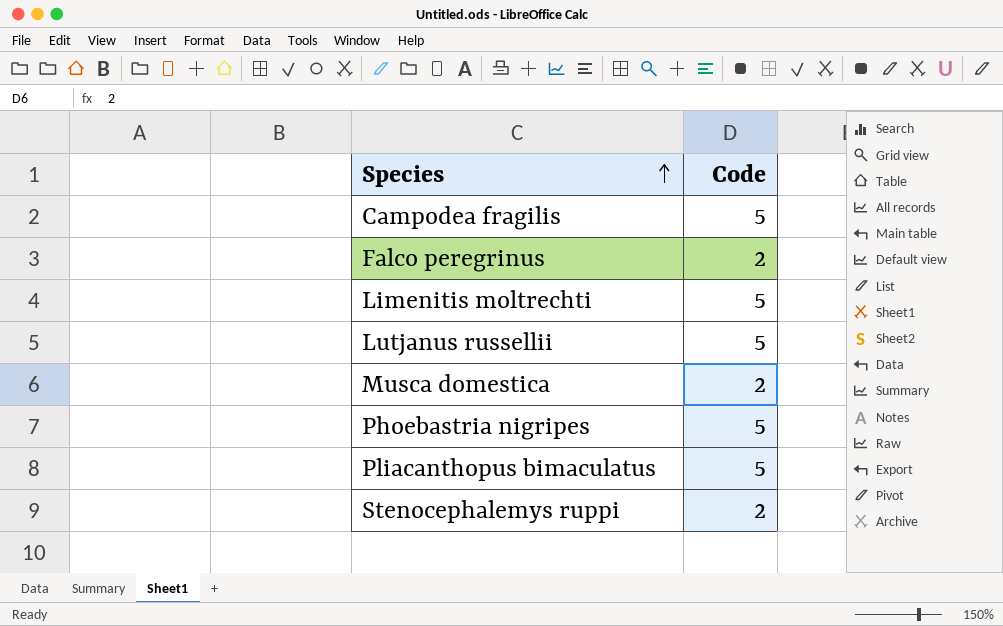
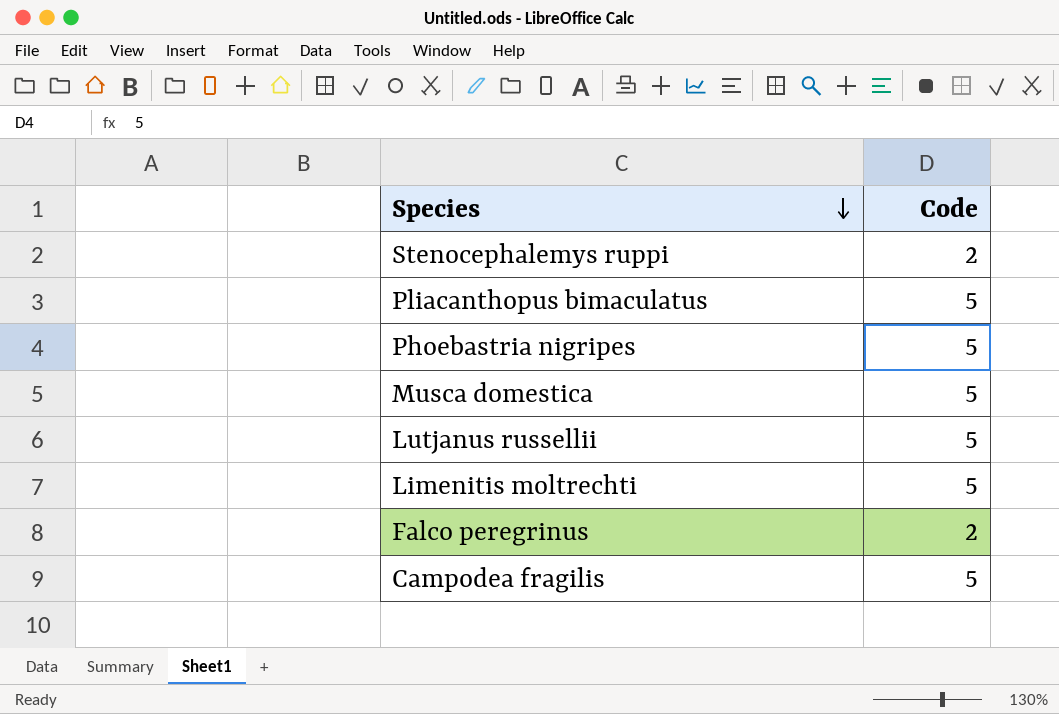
row order: Species ascending -> Species descending
Musca domestica | Code: 2 -> 5

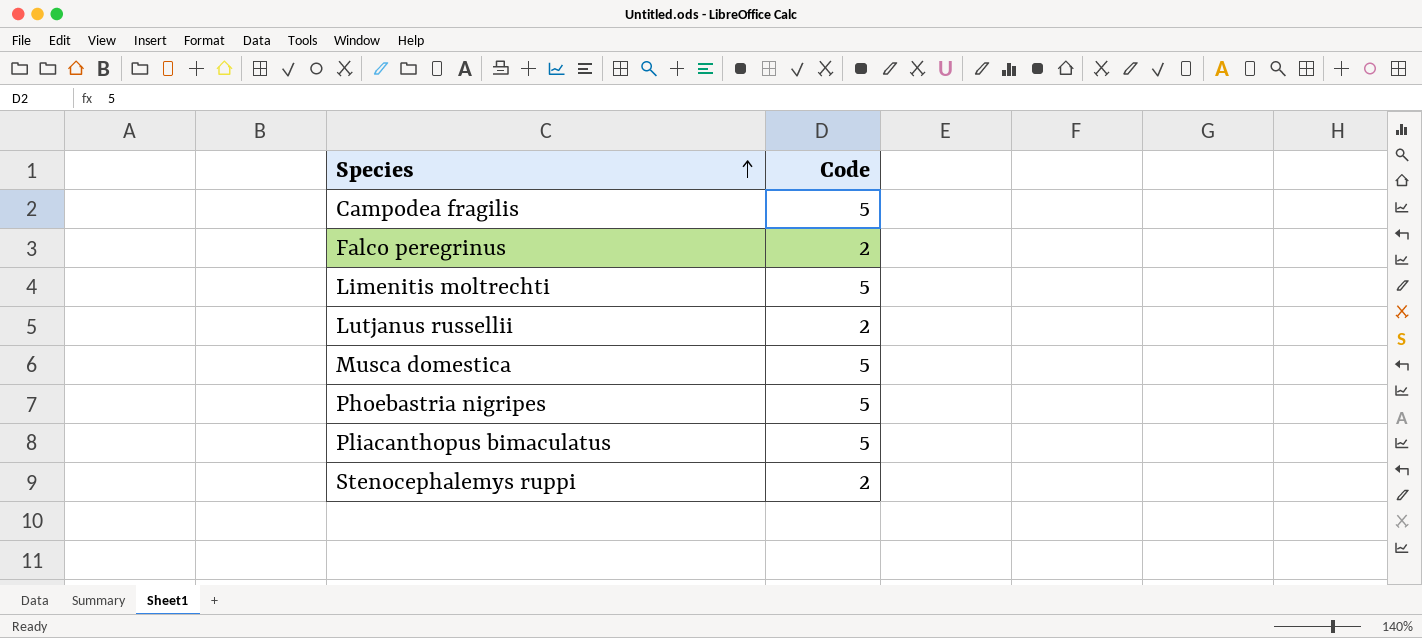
row order: Species descending -> Species ascending
Lutjanus russellii | Code: 5 -> 2

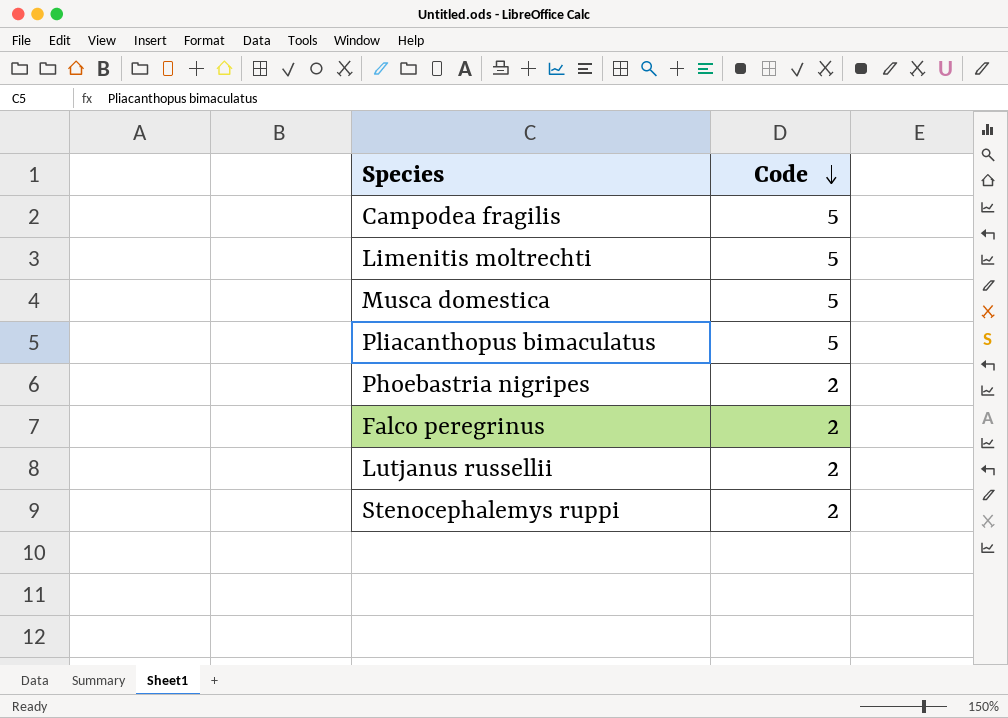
row order: Species ascending -> Code descending
Phoebastria nigripes | Code: 5 -> 2

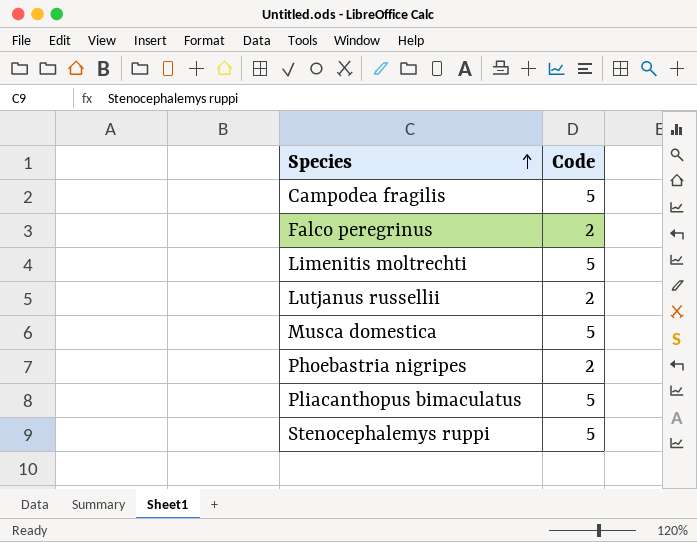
row order: Code descending -> Species ascending
Stenocephalemys ruppi | Code: 2 -> 5

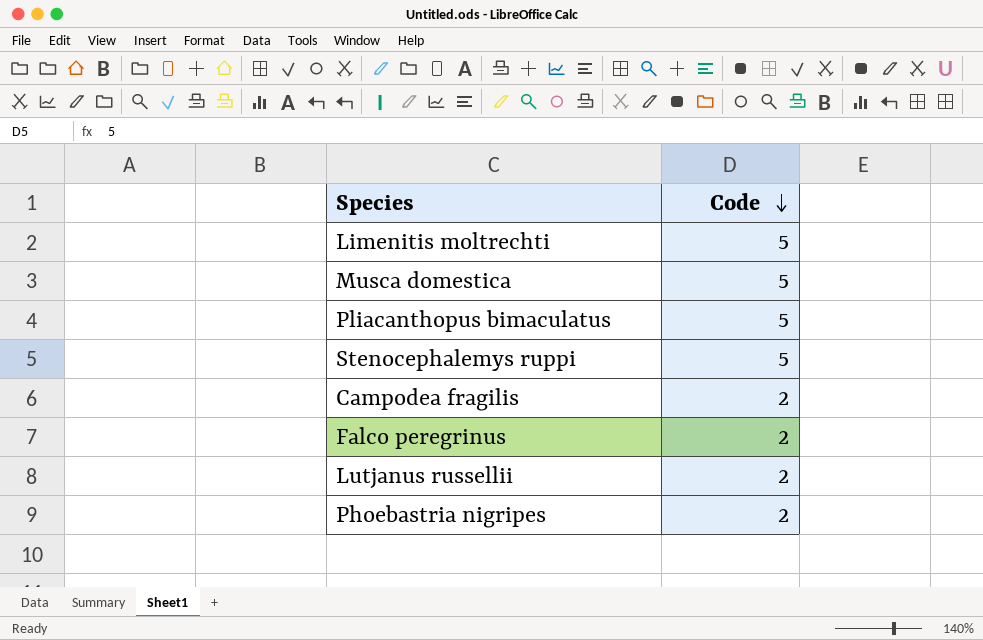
row order: Species ascending -> Code descending
Campodea fragilis | Code: 5 -> 2

